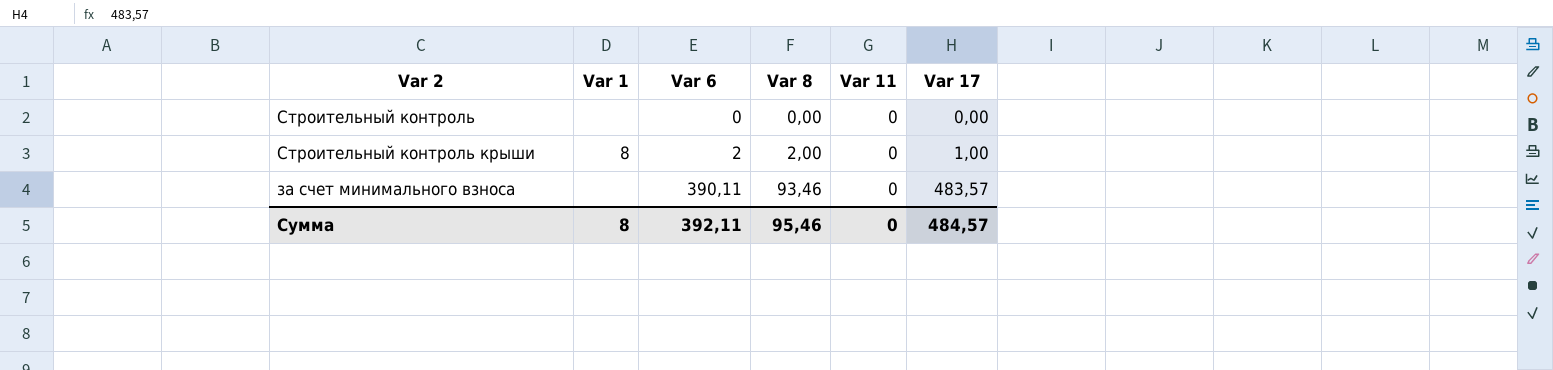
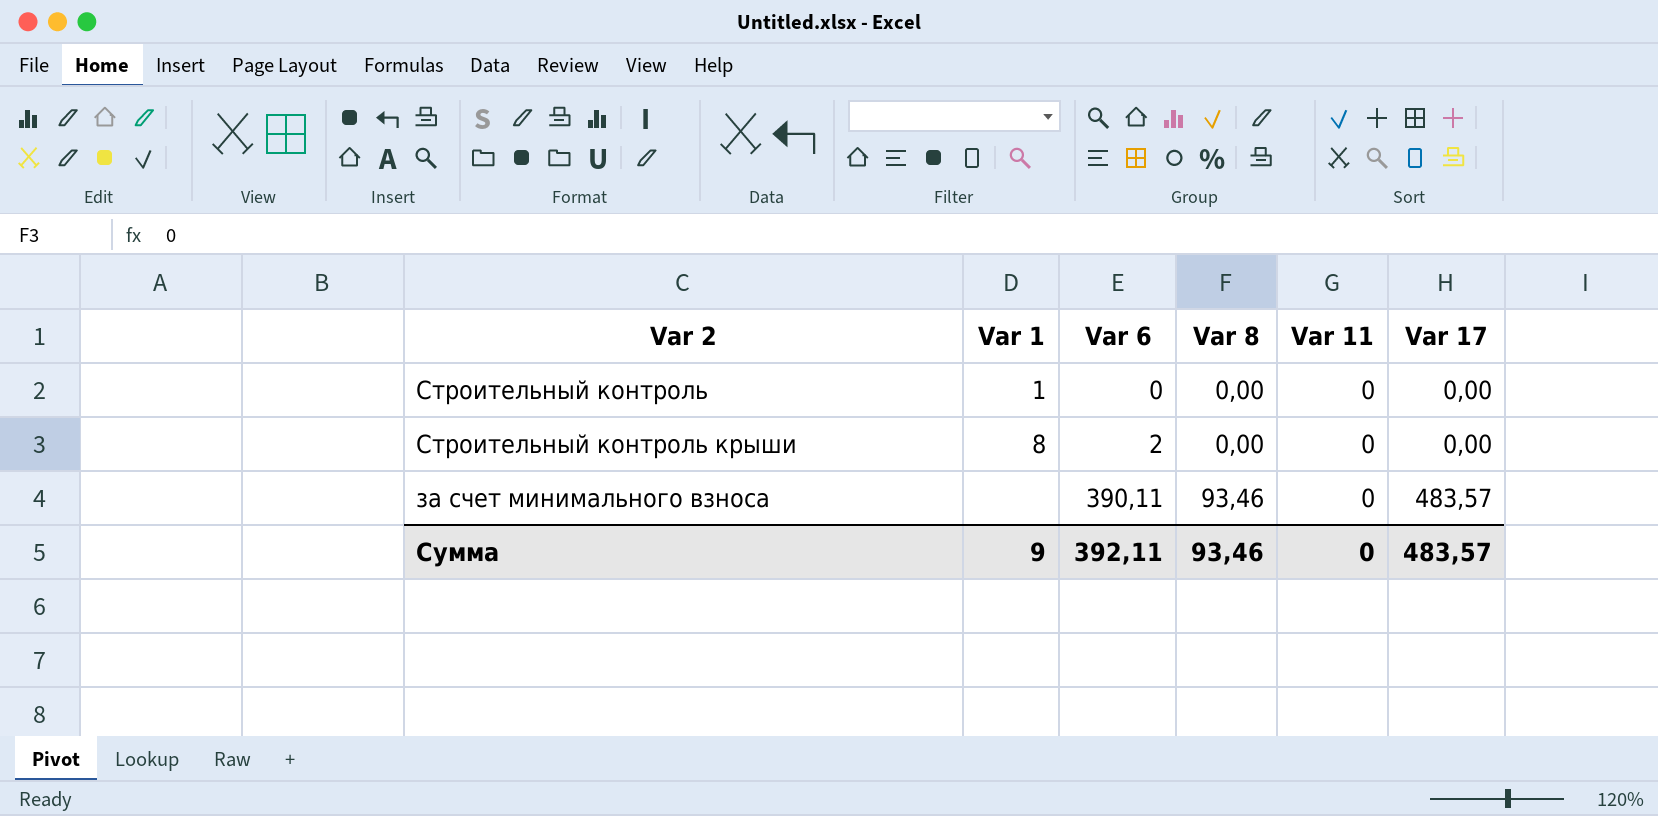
Строительный контроль | Var 1: none -> 1
Строительный контроль крыши | Var 8: 2,00 -> 0,00
Строительный контроль крыши | Var 17: 1,00 -> 0,00
Сумма | Var 1: 8 -> 9
Сумма | Var 8: 95,46 -> 93,46
Сумма | Var 17: 484,57 -> 483,57

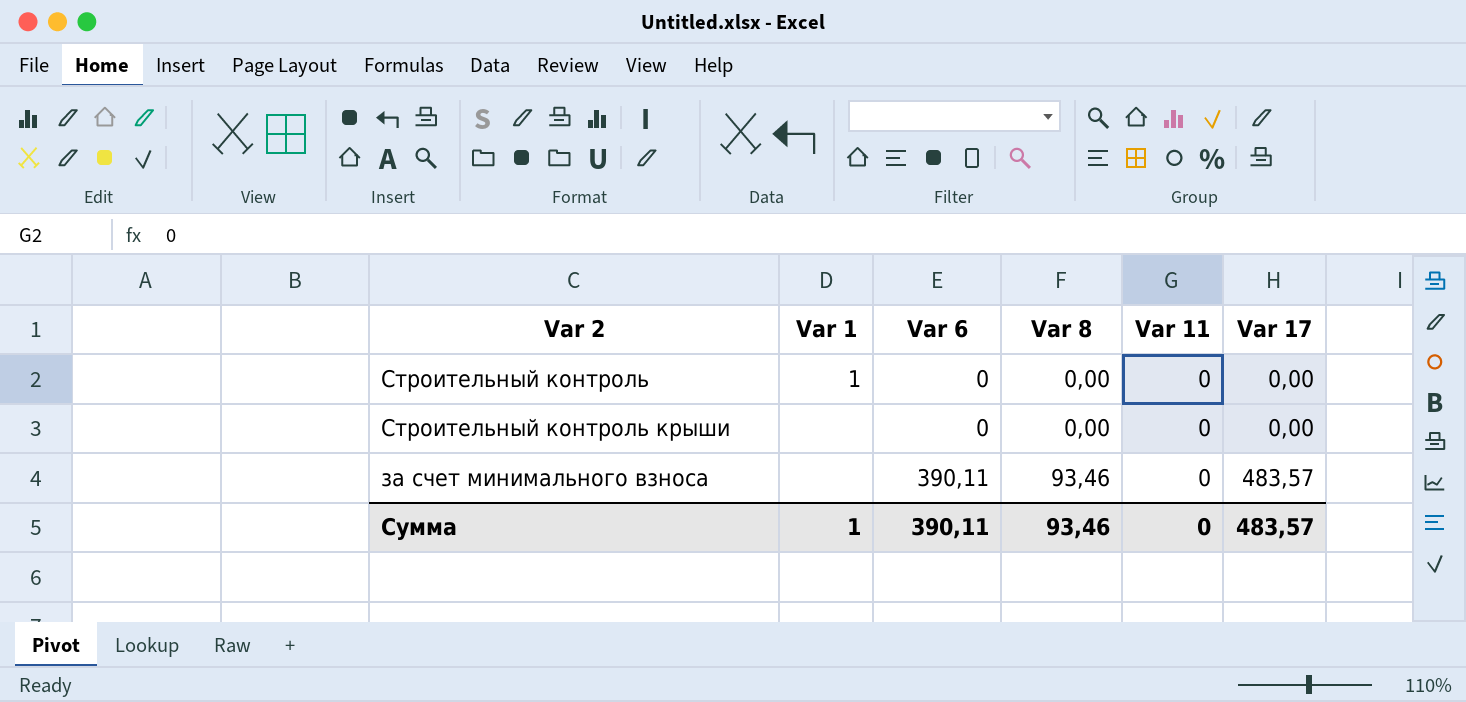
Строительный контроль крыши | Var 1: 8 -> none
Строительный контроль крыши | Var 6: 2 -> 0
Сумма | Var 1: 9 -> 1
Сумма | Var 6: 392,11 -> 390,11

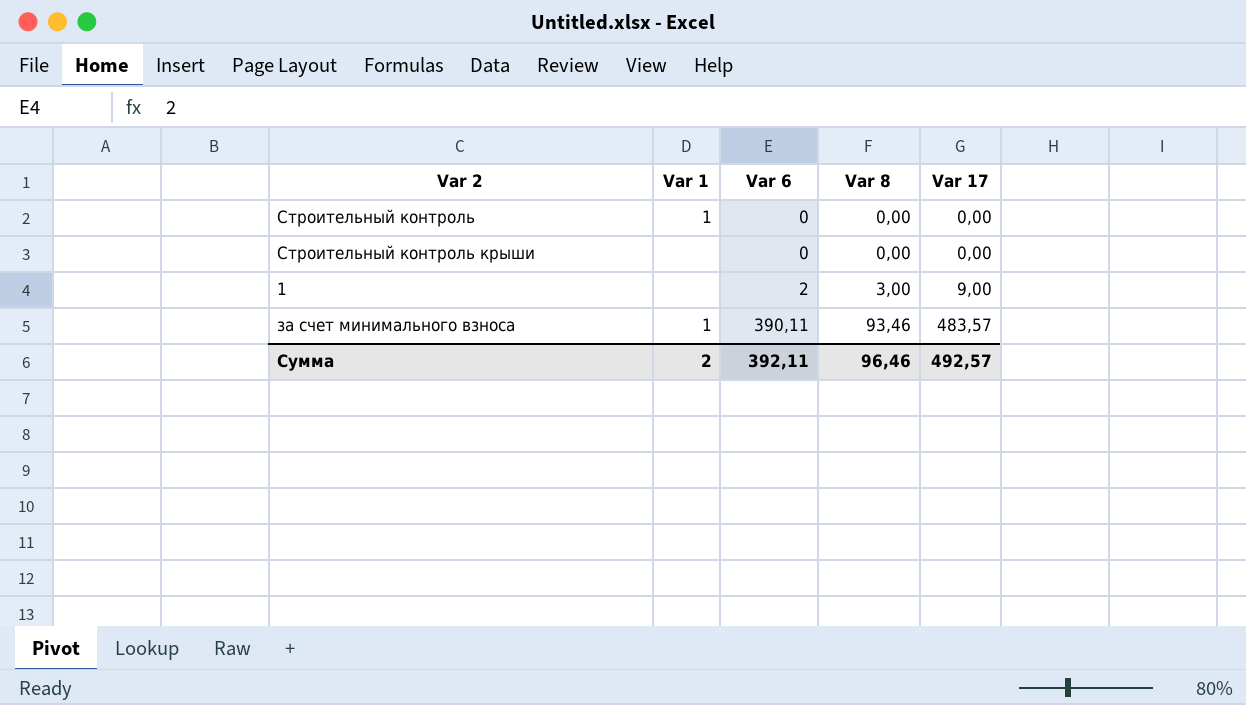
column Var 11 | position: 5 -> none
row 1: none -> none | 2 | 3,00 | 9,00
за счет минимального взноса | Var 1: none -> 1
Сумма | Var 1: 1 -> 2
Сумма | Var 6: 390,11 -> 392,11
Сумма | Var 8: 93,46 -> 96,46
Сумма | Var 17: 483,57 -> 492,57

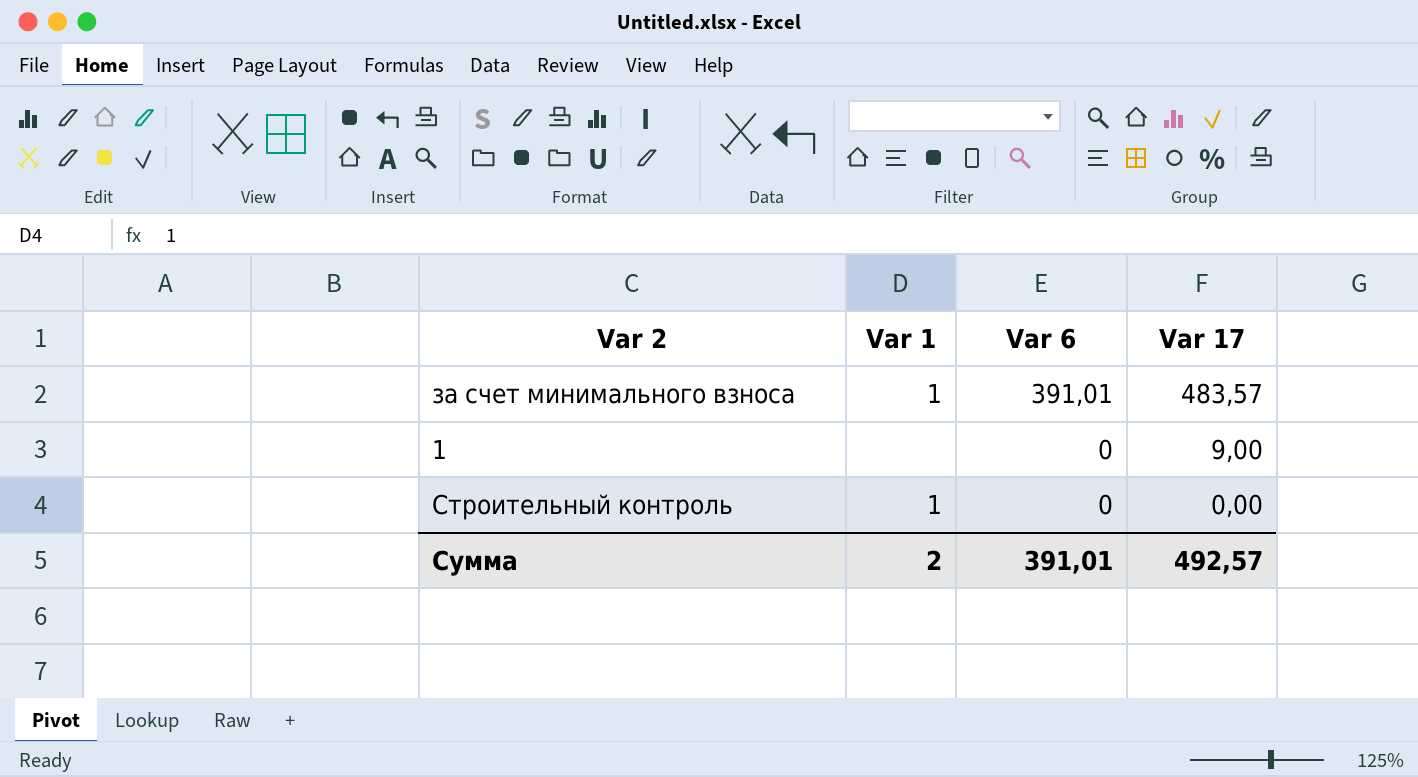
row order: Var 6 ascending -> Var 6 descending
column Var 8 | position: 4 -> none
row Строительный контроль крыши: none | 0 | 0,00 | 0,00 -> none
за счет минимального взноса | Var 6: 390,11 -> 391,01
1 | Var 6: 2 -> 0
Сумма | Var 6: 392,11 -> 391,01

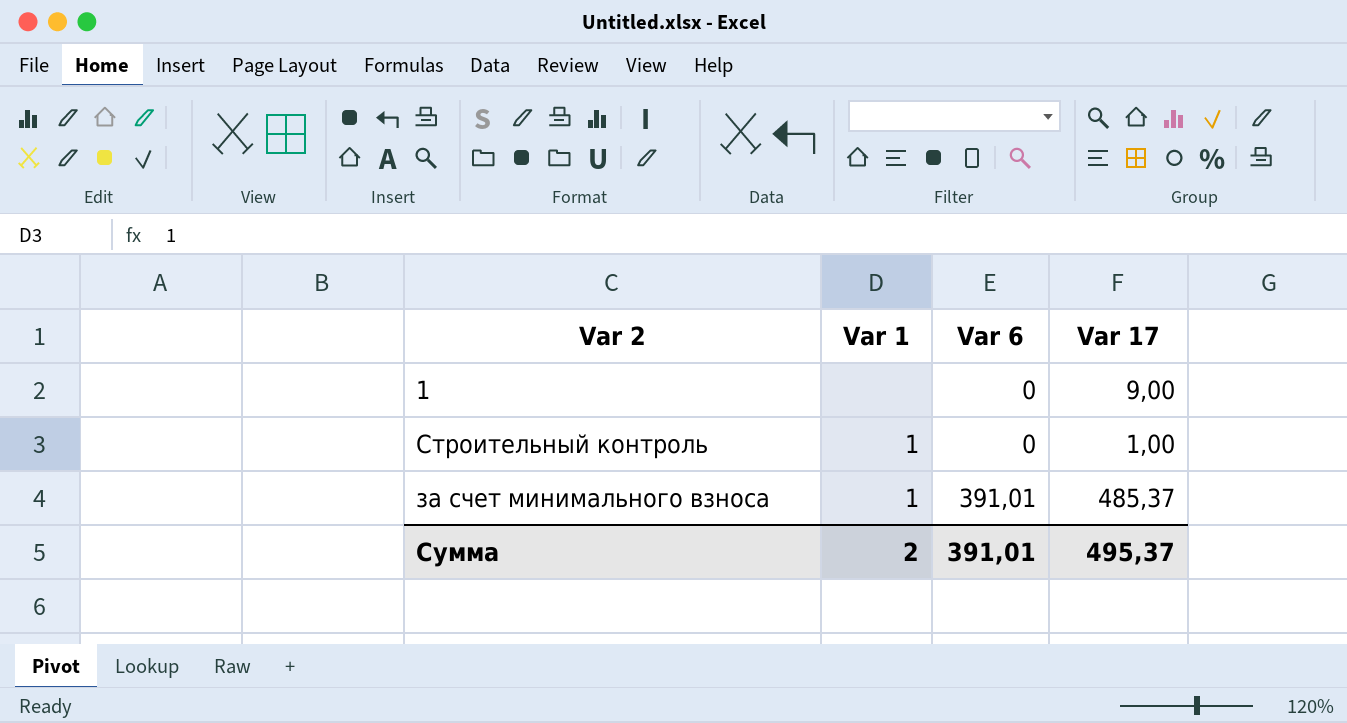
row order: Var 6 descending -> Var 6 ascending
Строительный контроль | Var 17: 0,00 -> 1,00
за счет минимального взноса | Var 17: 483,57 -> 485,37
Сумма | Var 17: 492,57 -> 495,37

